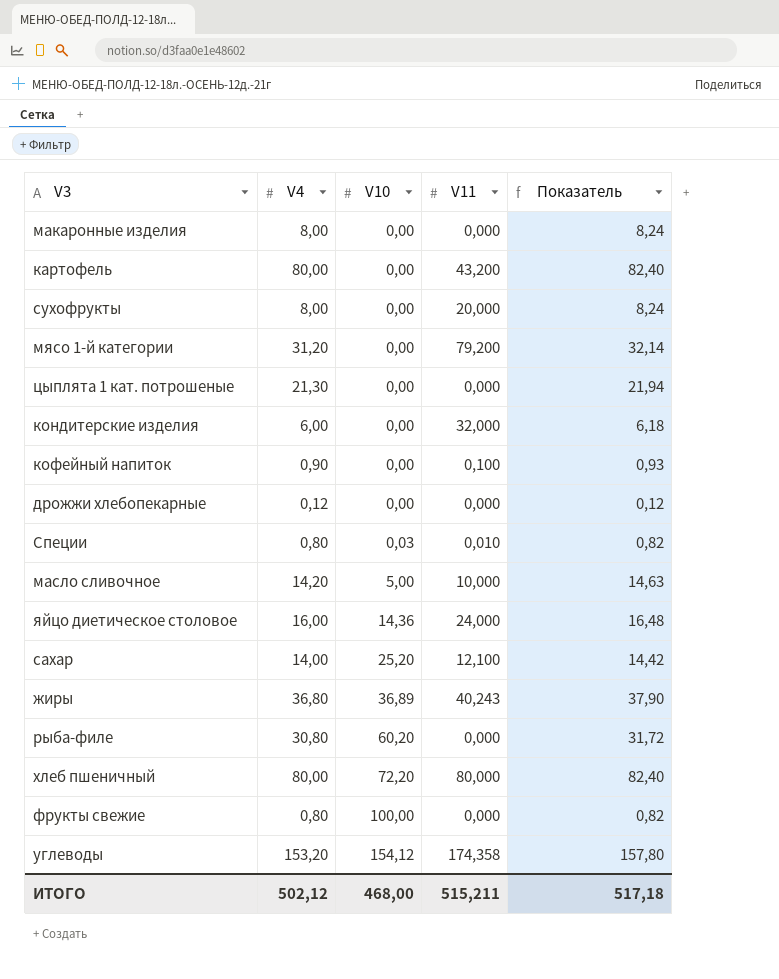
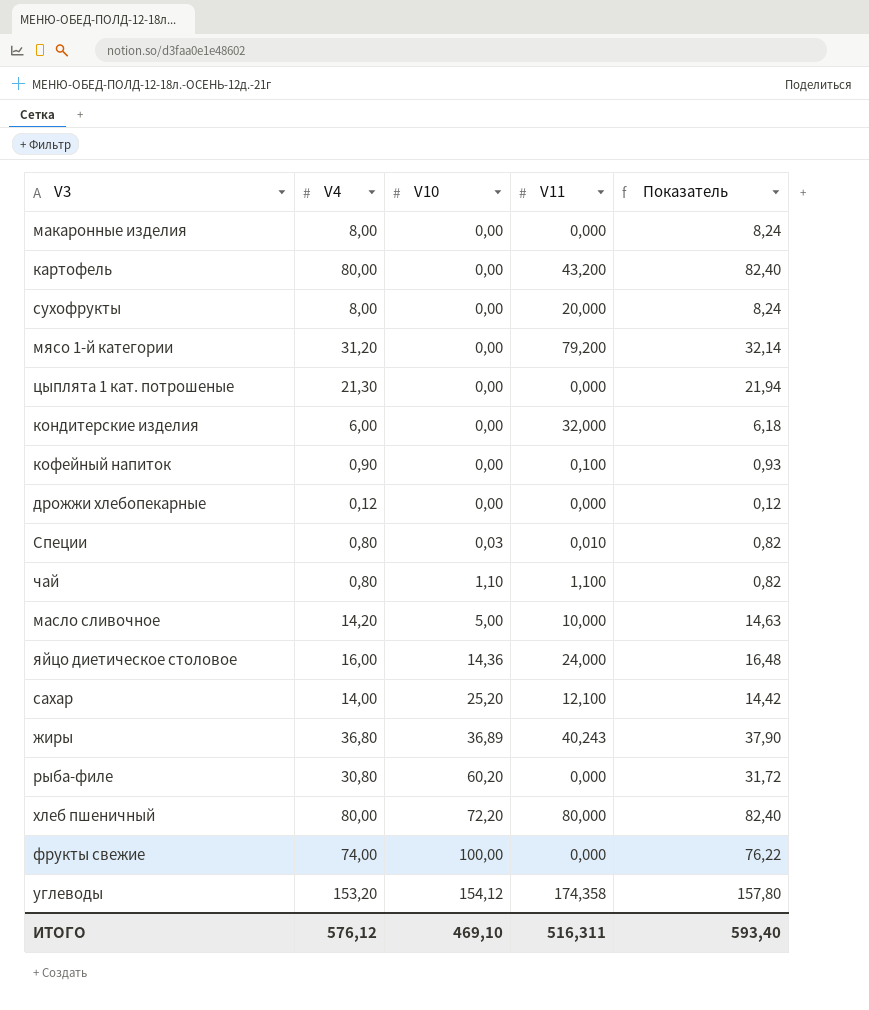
row чай: none -> 0,80 | 1,10 | 1,100 | 0,82
фрукты свежие | V4: 0,80 -> 74,00
фрукты свежие | Показатель: 0,82 -> 76,22
ИТОГО | V4: 502,12 -> 576,12
ИТОГО | V10: 468,00 -> 469,10
ИТОГО | V11: 515,211 -> 516,311
ИТОГО | Показатель: 517,18 -> 593,40

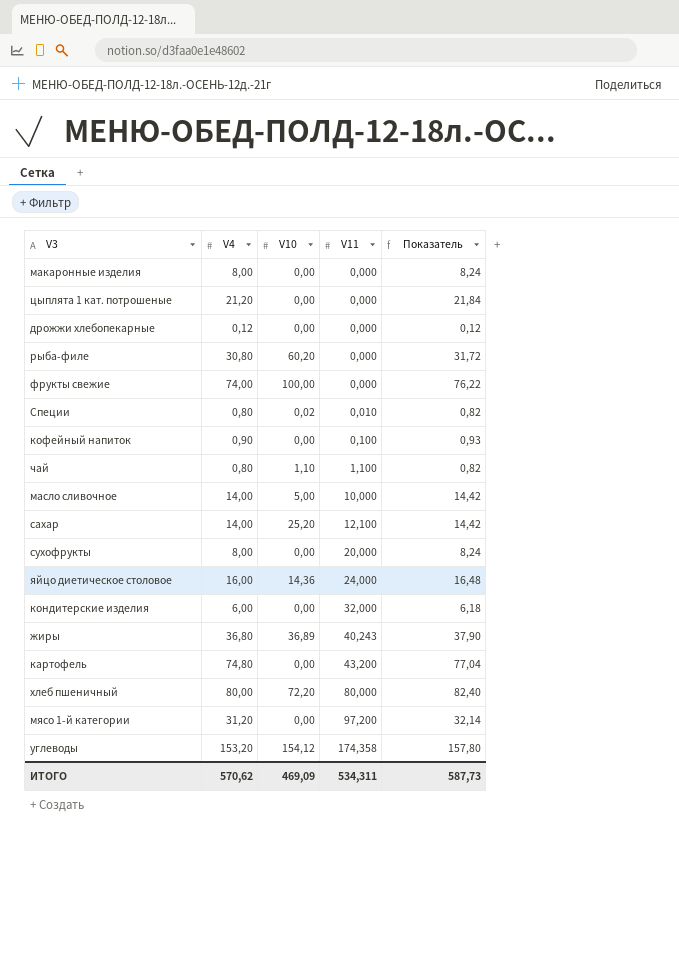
row order: V10 ascending -> V11 ascending
цыплята 1 кат. потрошеные | V4: 21,30 -> 21,20
цыплята 1 кат. потрошеные | Показатель: 21,94 -> 21,84
Специи | V10: 0,03 -> 0,02
масло сливочное | V4: 14,20 -> 14,00
масло сливочное | Показатель: 14,63 -> 14,42
картофель | V4: 80,00 -> 74,80
картофель | Показатель: 82,40 -> 77,04
мясо 1-й категории | V11: 79,200 -> 97,200
ИТОГО | V4: 576,12 -> 570,62
ИТОГО | V10: 469,10 -> 469,09
ИТОГО | V11: 516,311 -> 534,311
ИТОГО | Показатель: 593,40 -> 587,73

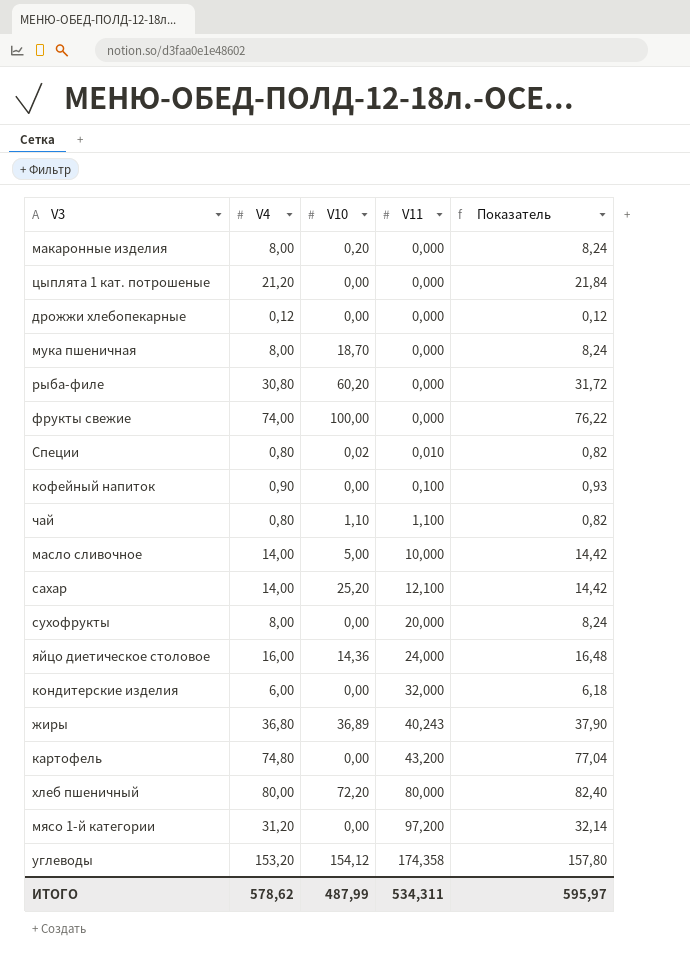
макаронные изделия | V10: 0,00 -> 0,20
row мука пшеничная: none -> 8,00 | 18,70 | 0,000 | 8,24
ИТОГО | V4: 570,62 -> 578,62
ИТОГО | V10: 469,09 -> 487,99
ИТОГО | Показатель: 587,73 -> 595,97

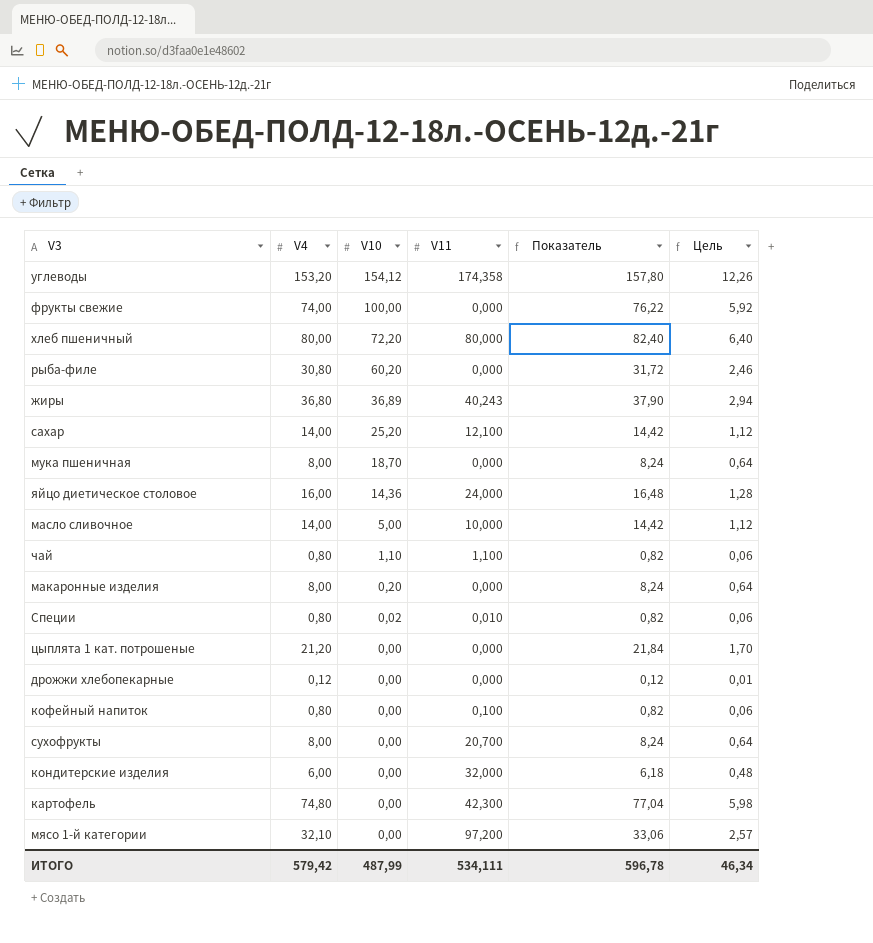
row order: V11 ascending -> V10 descending
column Цель | formula: none -> [V4] * 0,08
кофейный напиток | V4: 0,90 -> 0,80
кофейный напиток | Показатель: 0,93 -> 0,82
сухофрукты | V11: 20,000 -> 20,700
картофель | V11: 43,200 -> 42,300
мясо 1-й категории | V4: 31,20 -> 32,10
мясо 1-й категории | Показатель: 32,14 -> 33,06
ИТОГО | V4: 578,62 -> 579,42
ИТОГО | V11: 534,311 -> 534,111
ИТОГО | Показатель: 595,97 -> 596,78

